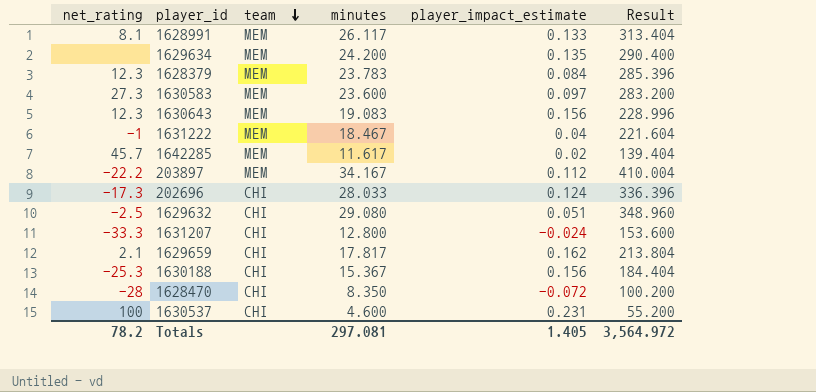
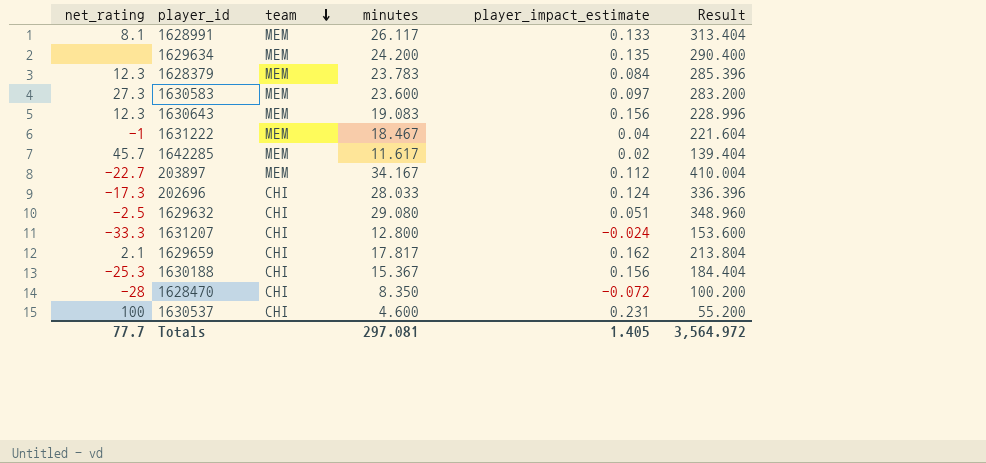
203897 | net_rating: -22.2 -> -22.7
Totals | net_rating: 78.2 -> 77.7

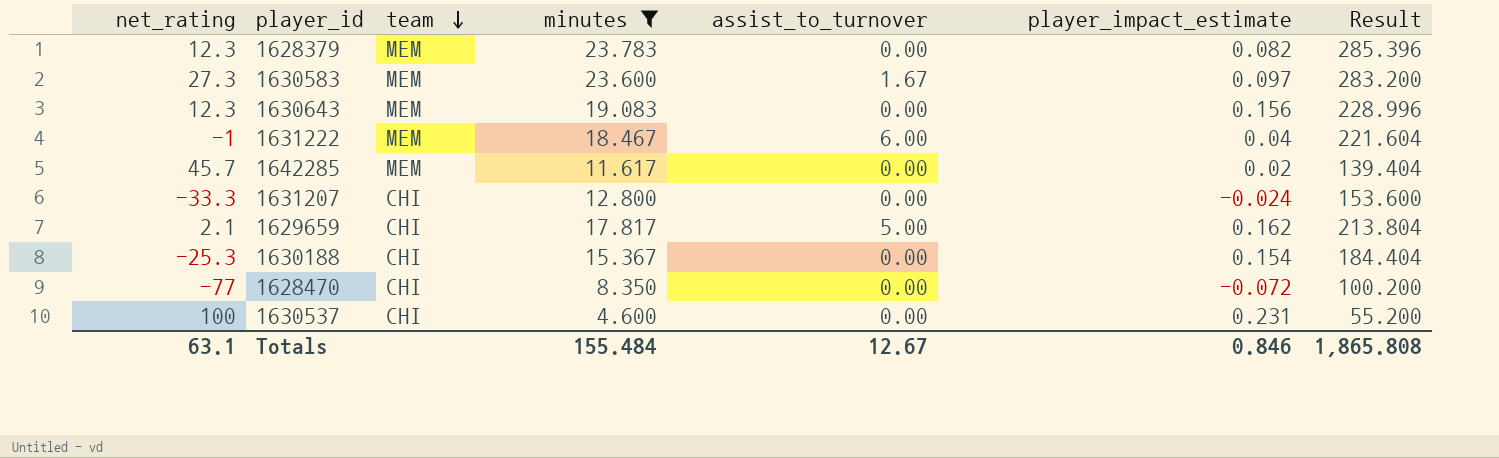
filter: none -> minutes <= 23.783
column assist_to_turnover | position: none -> 5
1628379 | player_impact_estimate: 0.084 -> 0.082
1630188 | player_impact_estimate: 0.156 -> 0.154
1628470 | net_rating: -28 -> -77
Totals | net_rating: 77.7 -> 63.1
Totals | minutes: 297.081 -> 155.484
Totals | player_impact_estimate: 1.405 -> 0.846
Totals | Result: 3,564.972 -> 1,865.808

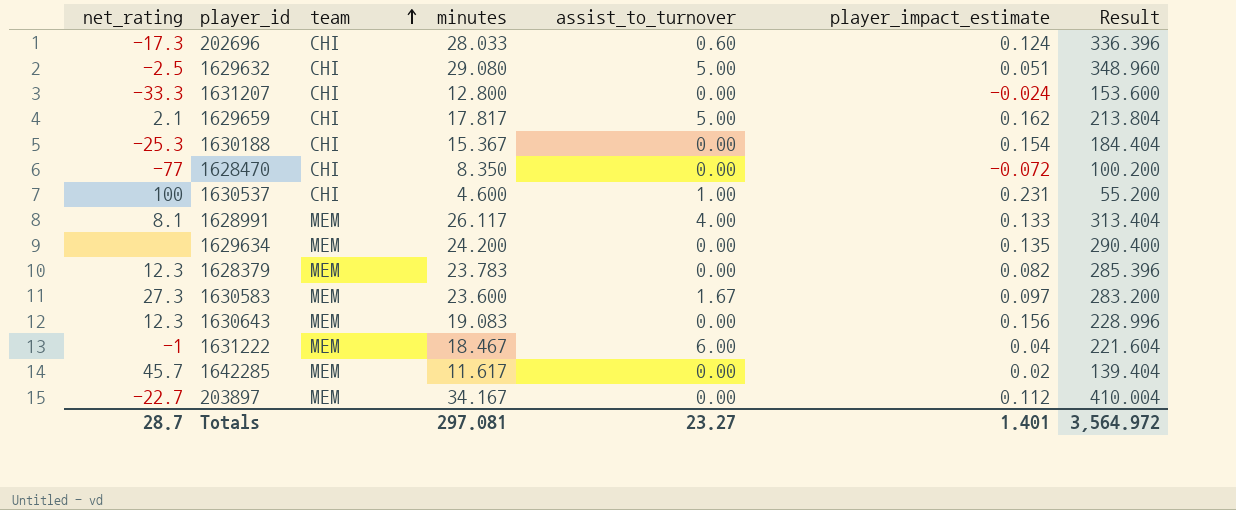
filter: minutes <= 23.783 -> none
row order: team descending -> team ascending
1630537 | assist_to_turnover: 0.00 -> 1.00
Totals | net_rating: 63.1 -> 28.7
Totals | minutes: 155.484 -> 297.081
Totals | assist_to_turnover: 12.67 -> 23.27
Totals | player_impact_estimate: 0.846 -> 1.401
Totals | Result: 1,865.808 -> 3,564.972

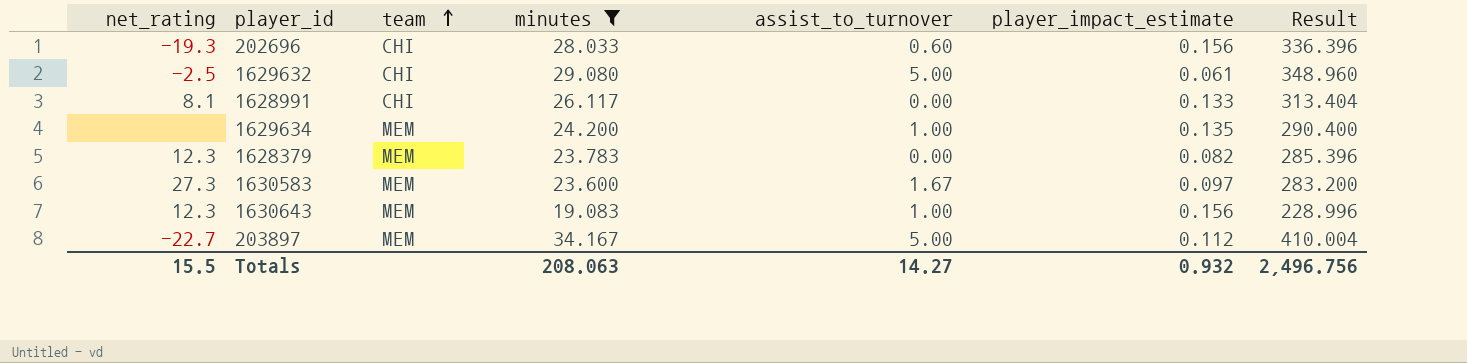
filter: none -> minutes >= 19.083
202696 | net_rating: -17.3 -> -19.3
202696 | player_impact_estimate: 0.124 -> 0.156
1629632 | player_impact_estimate: 0.051 -> 0.061
1628991 | team: MEM -> CHI
1628991 | assist_to_turnover: 4.00 -> 0.00
1629634 | assist_to_turnover: 0.00 -> 1.00
1630643 | assist_to_turnover: 0.00 -> 1.00
203897 | assist_to_turnover: 0.00 -> 5.00
Totals | net_rating: 28.7 -> 15.5
Totals | minutes: 297.081 -> 208.063
Totals | assist_to_turnover: 23.27 -> 14.27
Totals | player_impact_estimate: 1.401 -> 0.932
Totals | Result: 3,564.972 -> 2,496.756

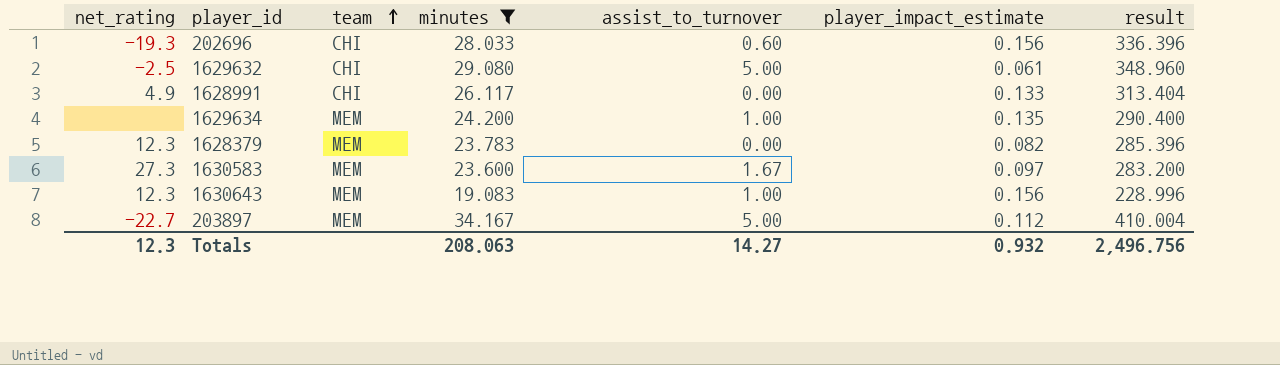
column name: Result -> result
1628991 | net_rating: 8.1 -> 4.9
Totals | net_rating: 15.5 -> 12.3

